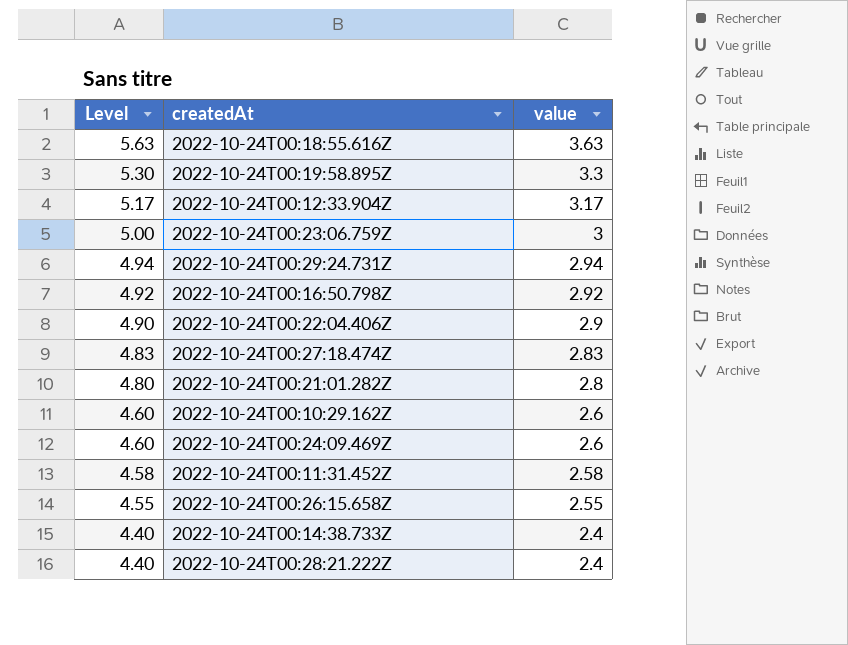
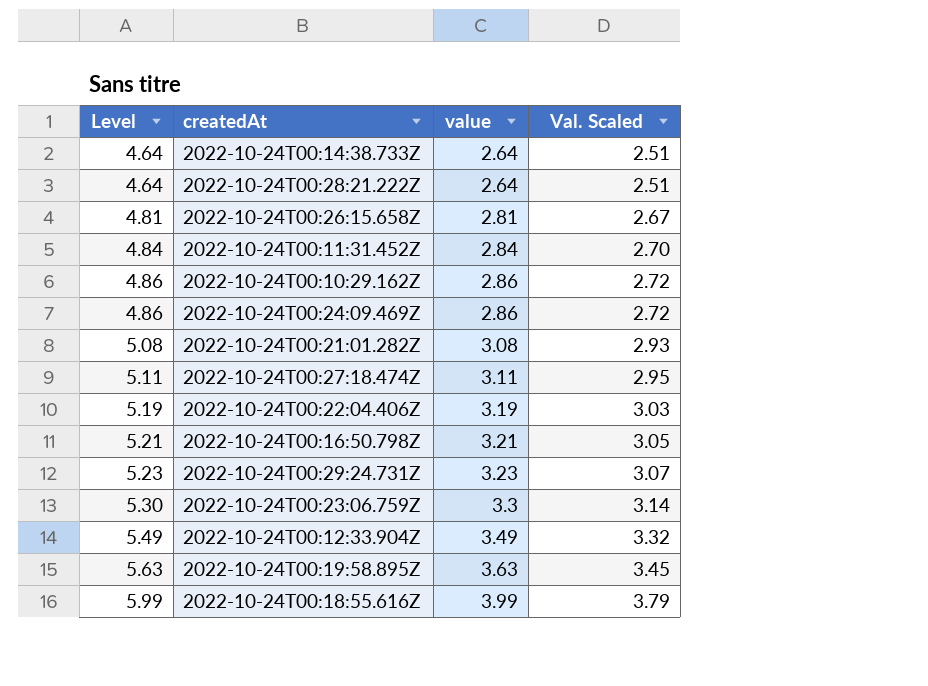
row order: Level descending -> Level ascending
column Val. Scaled | formula: none -> [value] * 0.95
2022-10-24T00:14:38.733Z | Level: 4.40 -> 4.64
2022-10-24T00:14:38.733Z | value: 2.4 -> 2.64
2022-10-24T00:28:21.222Z | Level: 4.40 -> 4.64
2022-10-24T00:28:21.222Z | value: 2.4 -> 2.64
2022-10-24T00:26:15.658Z | Level: 4.55 -> 4.81
2022-10-24T00:26:15.658Z | value: 2.55 -> 2.81
2022-10-24T00:11:31.452Z | Level: 4.58 -> 4.84
2022-10-24T00:11:31.452Z | value: 2.58 -> 2.84
2022-10-24T00:10:29.162Z | Level: 4.60 -> 4.86
2022-10-24T00:10:29.162Z | value: 2.6 -> 2.86
2022-10-24T00:24:09.469Z | Level: 4.60 -> 4.86
2022-10-24T00:24:09.469Z | value: 2.6 -> 2.86
2022-10-24T00:21:01.282Z | Level: 4.80 -> 5.08
2022-10-24T00:21:01.282Z | value: 2.8 -> 3.08
2022-10-24T00:27:18.474Z | Level: 4.83 -> 5.11
2022-10-24T00:27:18.474Z | value: 2.83 -> 3.11
2022-10-24T00:22:04.406Z | Level: 4.90 -> 5.19
2022-10-24T00:22:04.406Z | value: 2.9 -> 3.19
2022-10-24T00:16:50.798Z | Level: 4.92 -> 5.21
2022-10-24T00:16:50.798Z | value: 2.92 -> 3.21
2022-10-24T00:29:24.731Z | Level: 4.94 -> 5.23
2022-10-24T00:29:24.731Z | value: 2.94 -> 3.23
2022-10-24T00:23:06.759Z | Level: 5.00 -> 5.30
2022-10-24T00:23:06.759Z | value: 3 -> 3.3
2022-10-24T00:12:33.904Z | Level: 5.17 -> 5.49
2022-10-24T00:12:33.904Z | value: 3.17 -> 3.49
2022-10-24T00:19:58.895Z | Level: 5.30 -> 5.63
2022-10-24T00:19:58.895Z | value: 3.3 -> 3.63
2022-10-24T00:18:55.616Z | Level: 5.63 -> 5.99
2022-10-24T00:18:55.616Z | value: 3.63 -> 3.99

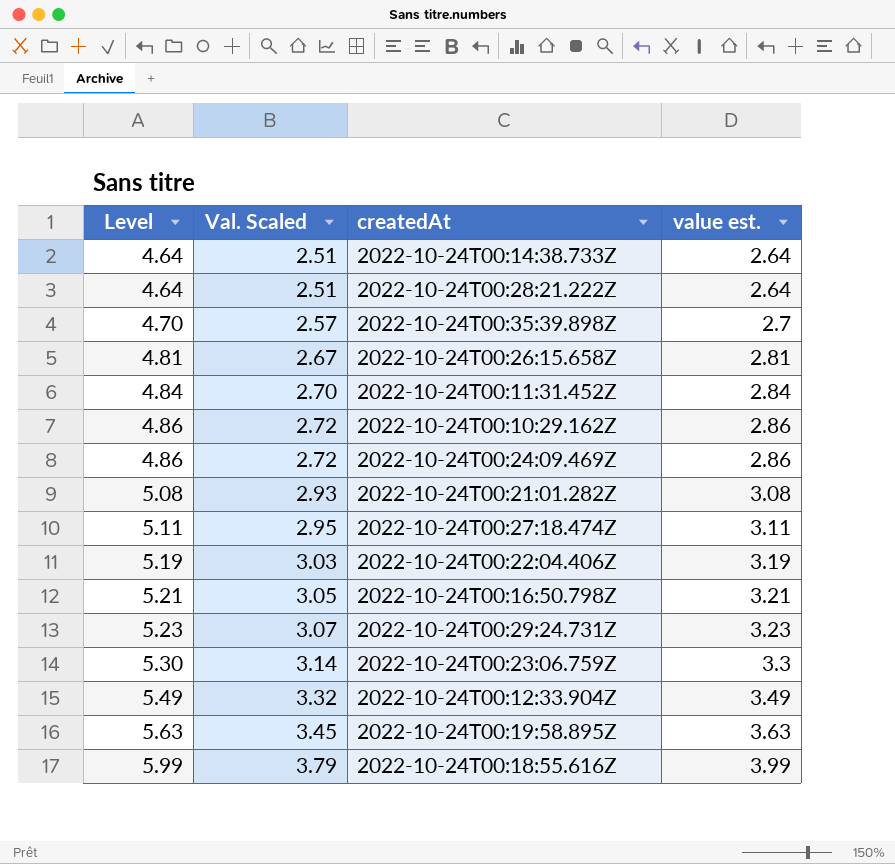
column Val. Scaled | position: 4 -> 2
column name: value -> value est.
row 2022-10-24T00:35:39.898Z: none -> 4.70 | 2.57 | 2.7

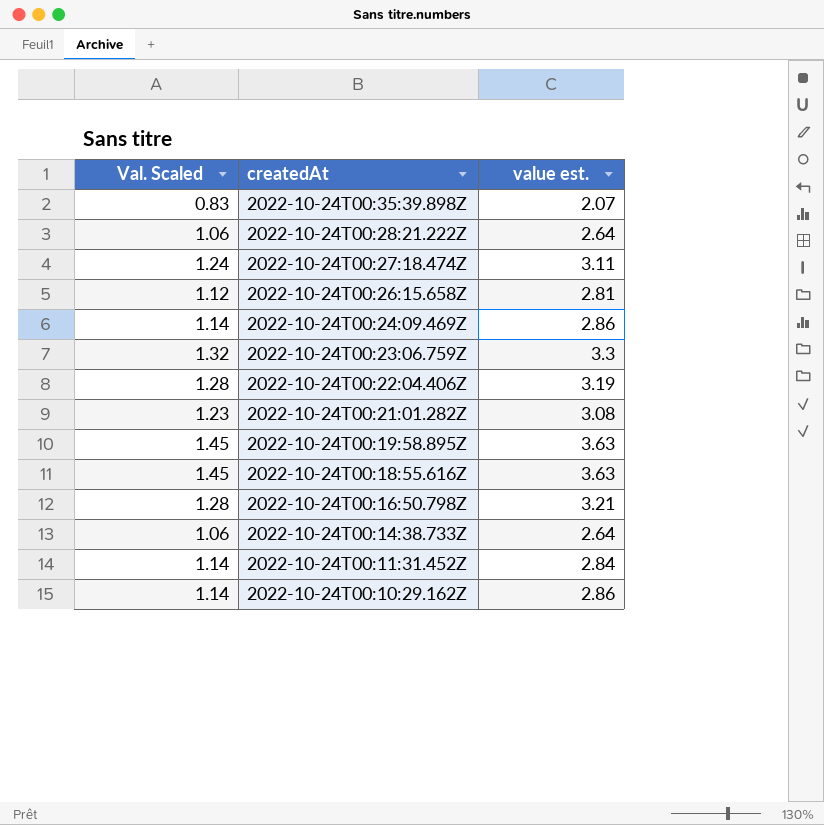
row order: Level ascending -> createdAt descending
column Level | formula: [value est.] + 2 -> none
column Val. Scaled | formula: [value est.] * 0.95 -> [value est.] * 0.4
row 2022-10-24T00:29:24.731Z: 5.23 | 3.07 | 3.23 -> none
row 2022-10-24T00:12:33.904Z: 5.49 | 3.32 | 3.49 -> none
2022-10-24T00:35:39.898Z | value est.: 2.7 -> 2.07
2022-10-24T00:18:55.616Z | value est.: 3.99 -> 3.63

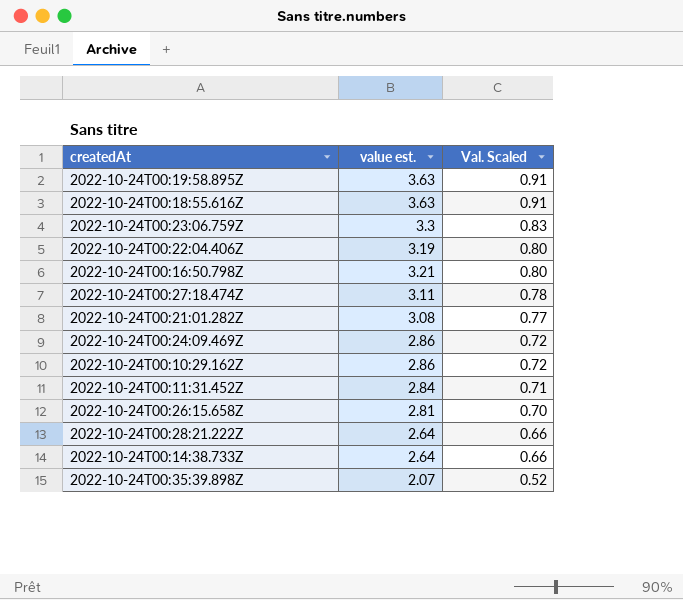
row order: createdAt descending -> Val. Scaled descending
column Val. Scaled | formula: [value est.] * 0.4 -> [value est.] * 0.25
column Val. Scaled | position: 1 -> 3

